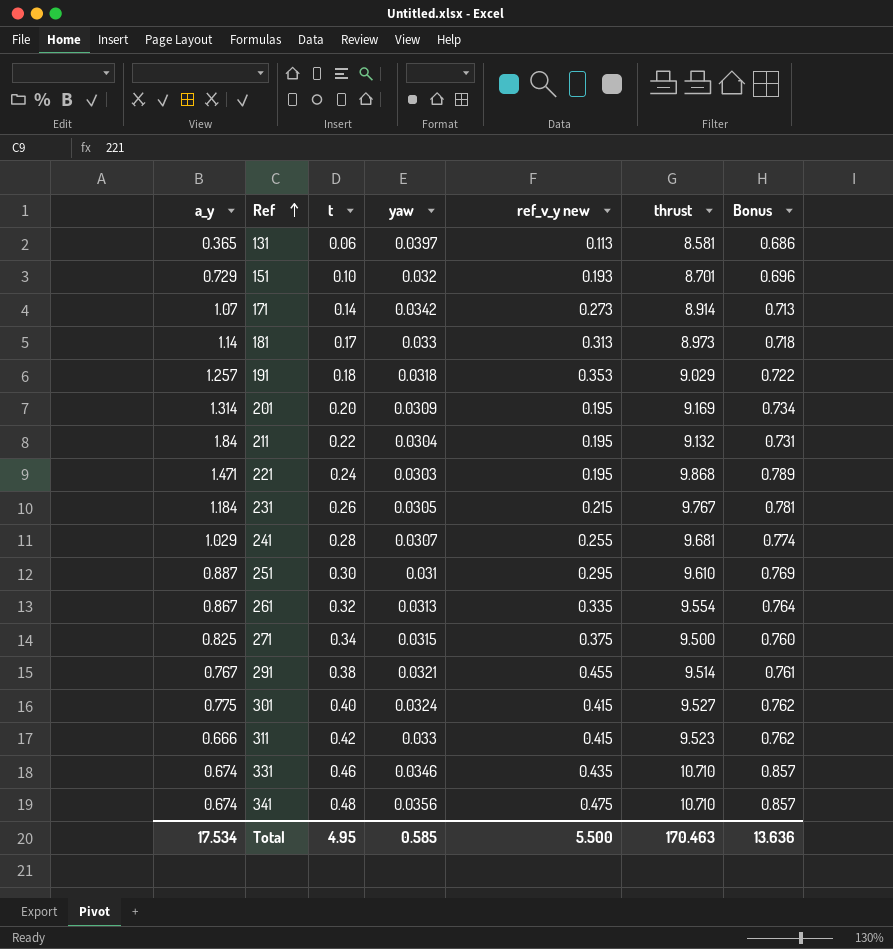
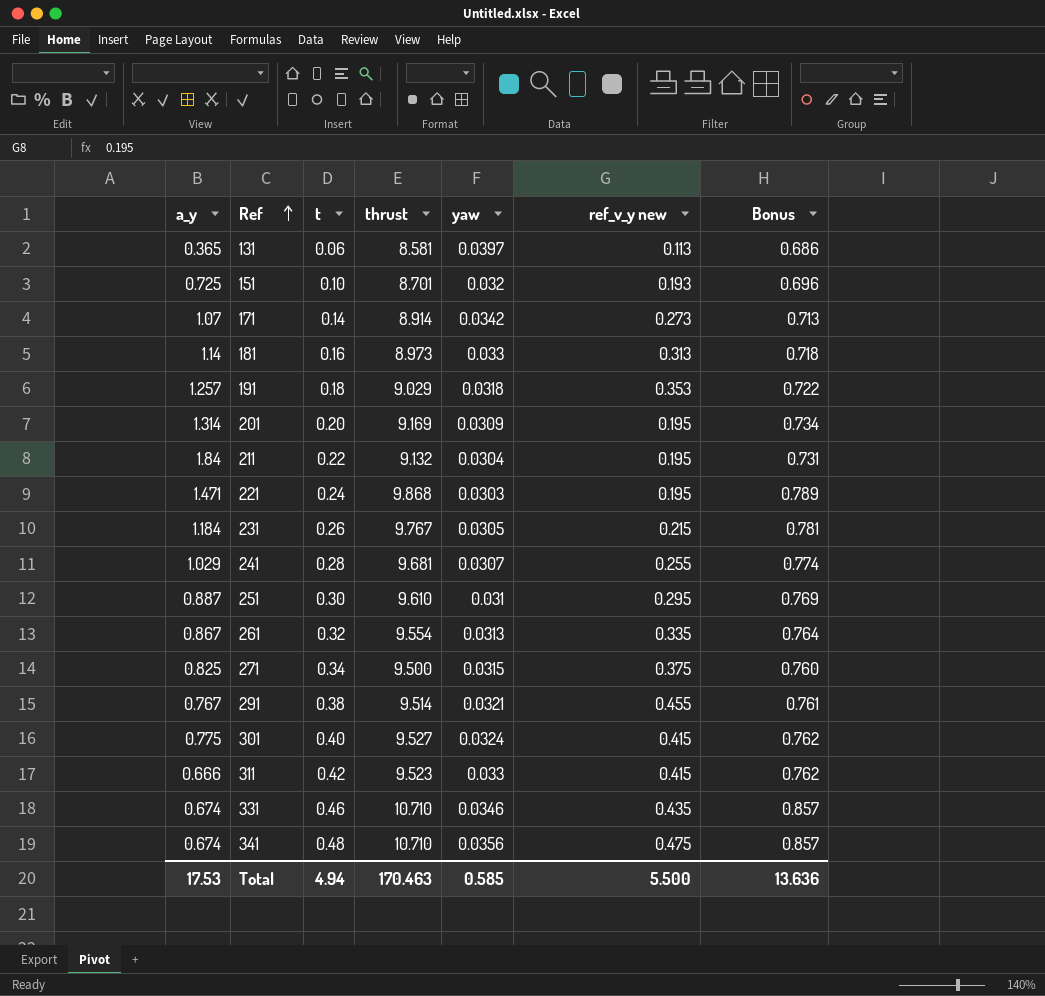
column thrust | position: 6 -> 4
151 | a_y: 0.729 -> 0.725
181 | t: 0.17 -> 0.16
Total | a_y: 17.534 -> 17.53
Total | t: 4.95 -> 4.94

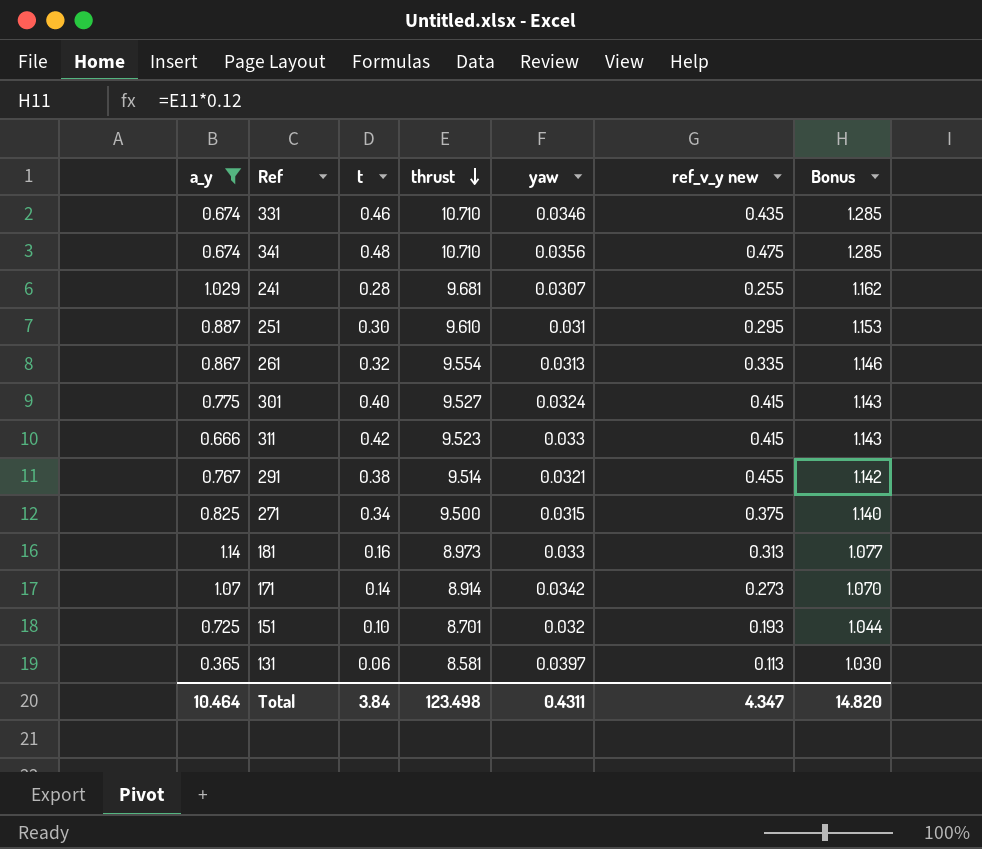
filter: none -> a_y <= 1.14
row order: Ref ascending -> thrust descending
column Bonus | formula: [thrust] * 0.08 -> [thrust] * 0.12
Total | a_y: 17.53 -> 10.464
Total | t: 4.94 -> 3.84
Total | thrust: 170.463 -> 123.498
Total | yaw: 0.585 -> 0.4311
Total | ref_v_y new: 5.500 -> 4.347
Total | Bonus: 13.636 -> 14.820

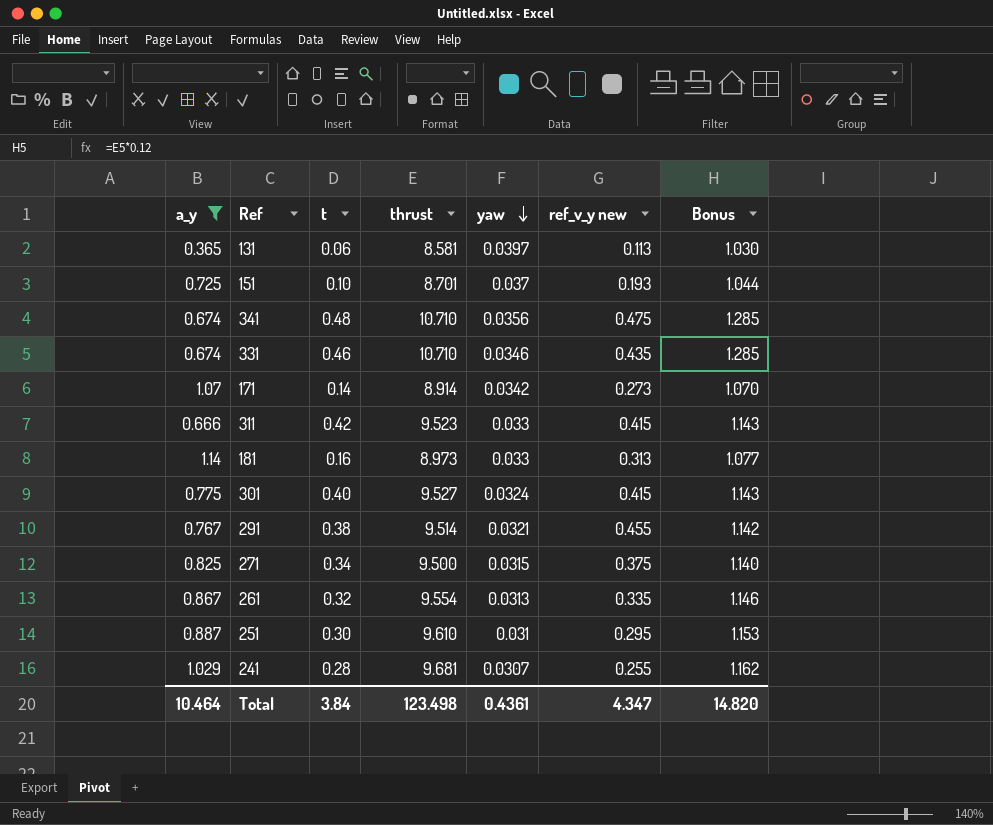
row order: thrust descending -> yaw descending
151 | yaw: 0.032 -> 0.037
Total | yaw: 0.4311 -> 0.4361

